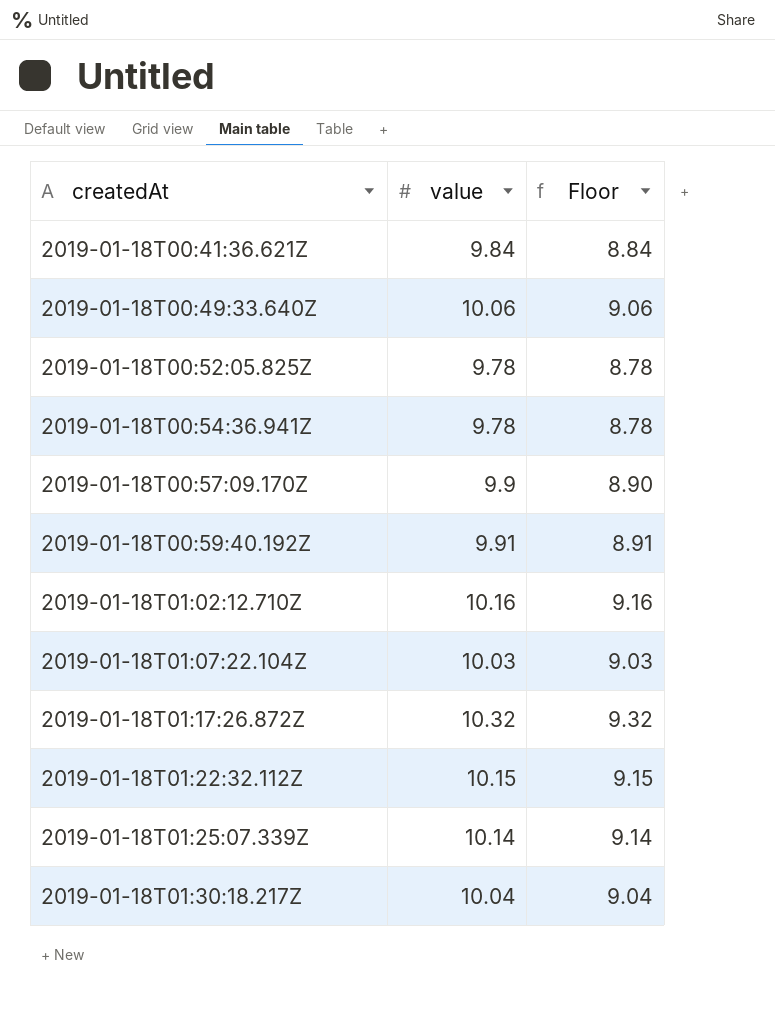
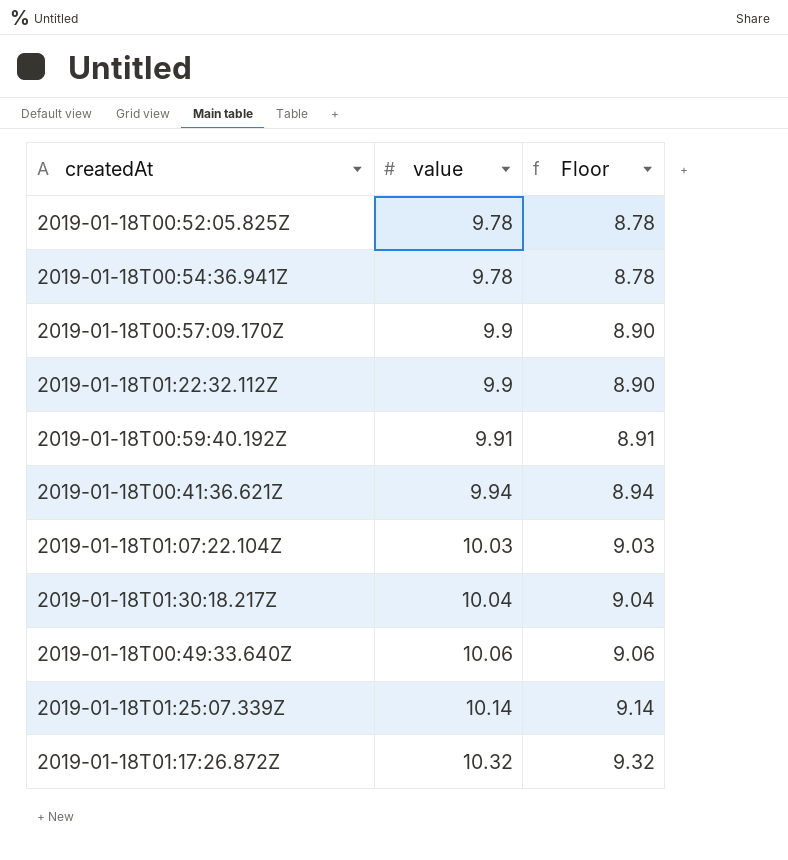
row order: createdAt ascending -> value ascending
row 2019-01-18T01:02:12.710Z: 10.16 | 9.16 -> none
2019-01-18T01:22:32.112Z | value: 10.15 -> 9.9
2019-01-18T01:22:32.112Z | Floor: 9.15 -> 8.90
2019-01-18T00:41:36.621Z | value: 9.84 -> 9.94
2019-01-18T00:41:36.621Z | Floor: 8.84 -> 8.94

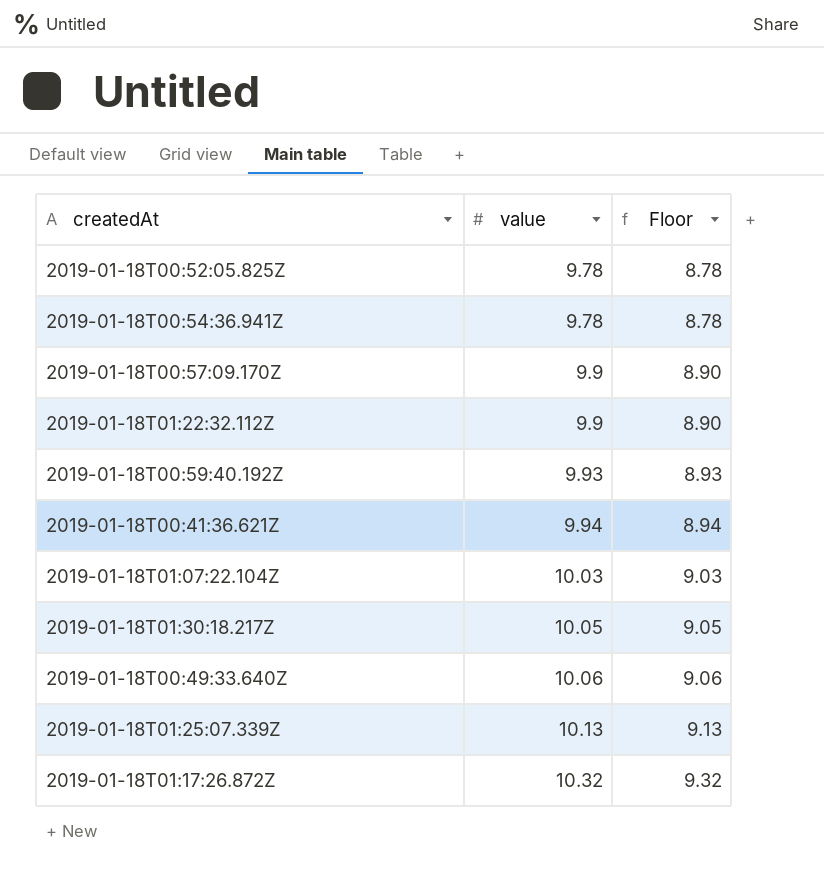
2019-01-18T00:59:40.192Z | value: 9.91 -> 9.93
2019-01-18T00:59:40.192Z | Floor: 8.91 -> 8.93
2019-01-18T01:30:18.217Z | value: 10.04 -> 10.05
2019-01-18T01:30:18.217Z | Floor: 9.04 -> 9.05
2019-01-18T01:25:07.339Z | value: 10.14 -> 10.13
2019-01-18T01:25:07.339Z | Floor: 9.14 -> 9.13

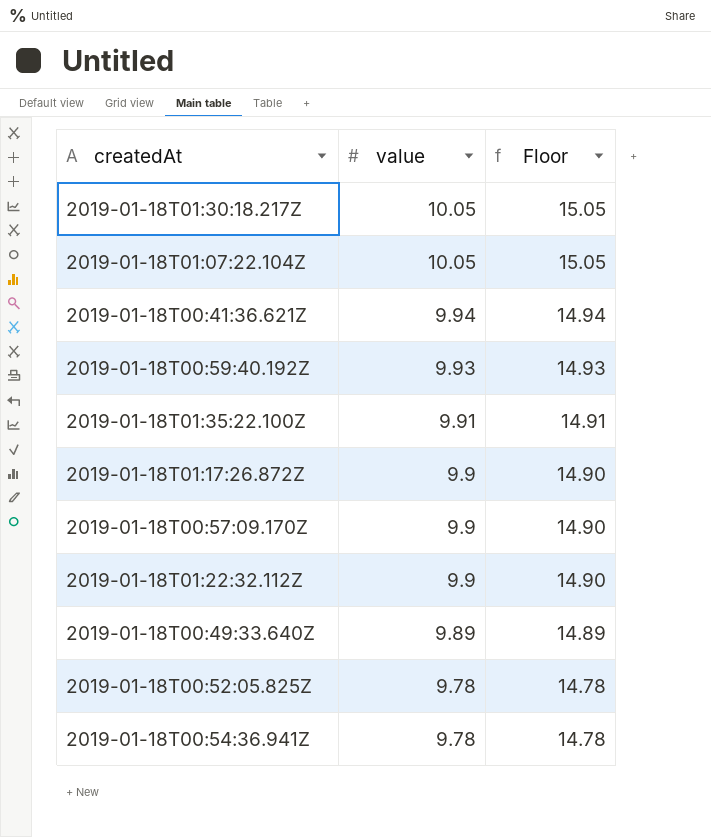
row order: value ascending -> value descending
column Floor | formula: [value] - 1 -> [value] + 5
row 2019-01-18T01:25:07.339Z: 10.13 | 9.13 -> none
2019-01-18T01:07:22.104Z | value: 10.03 -> 10.05
row 2019-01-18T01:35:22.100Z: none -> 9.91 | 14.91
2019-01-18T01:17:26.872Z | value: 10.32 -> 9.9
2019-01-18T00:49:33.640Z | value: 10.06 -> 9.89

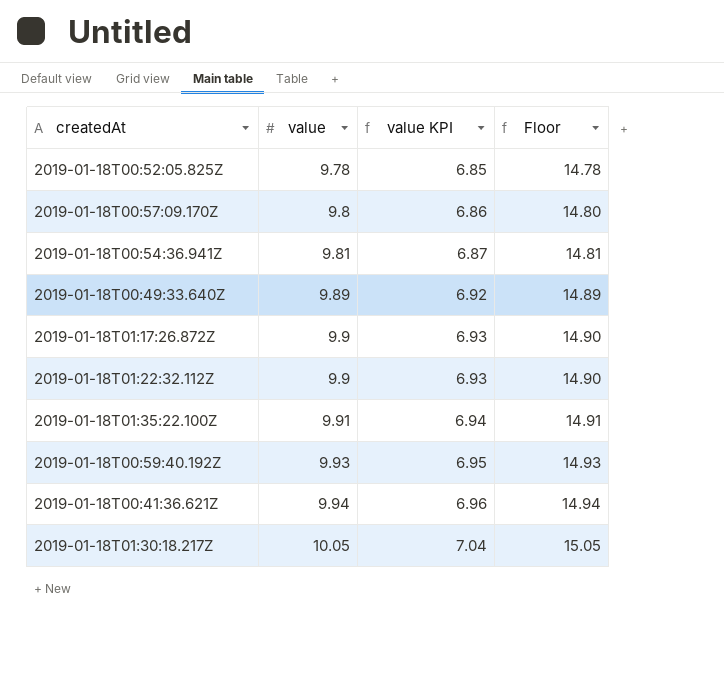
row order: value descending -> value ascending
column value KPI | formula: none -> [value] * 0.7
row 2019-01-18T01:07:22.104Z: 10.05 | 15.05 -> none
2019-01-18T00:57:09.170Z | value: 9.9 -> 9.8
2019-01-18T00:57:09.170Z | Floor: 14.90 -> 14.80
2019-01-18T00:54:36.941Z | value: 9.78 -> 9.81
2019-01-18T00:54:36.941Z | Floor: 14.78 -> 14.81

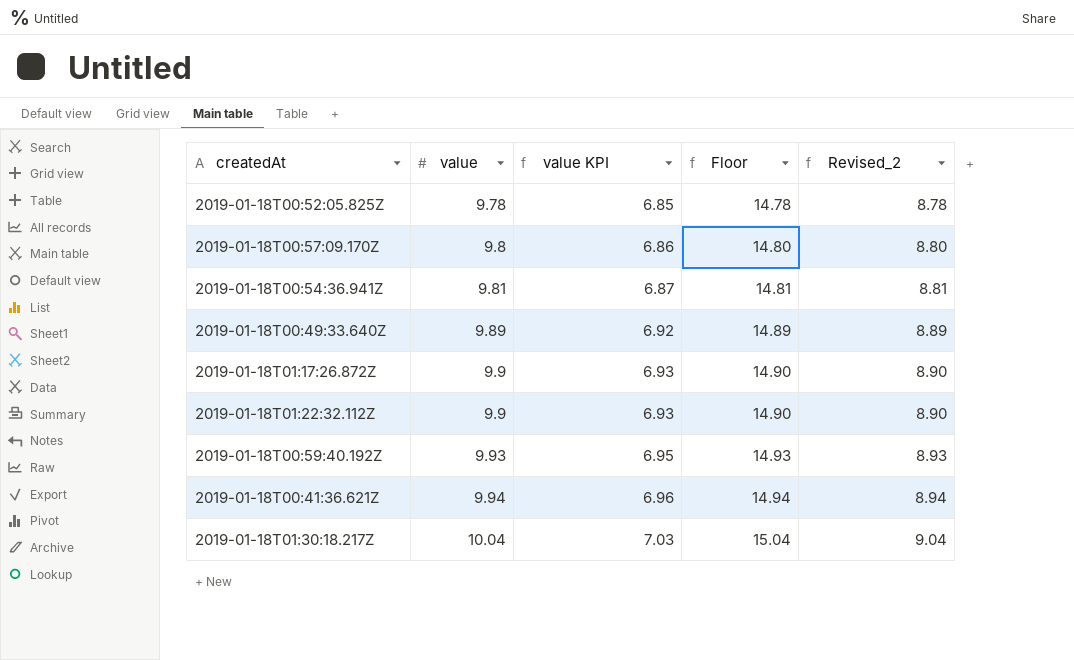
column Revised_2 | formula: none -> [value] - 1
row 2019-01-18T01:35:22.100Z: 9.91 | 6.94 | 14.91 -> none
2019-01-18T01:30:18.217Z | value: 10.05 -> 10.04
2019-01-18T01:30:18.217Z | value KPI: 7.04 -> 7.03
2019-01-18T01:30:18.217Z | Floor: 15.05 -> 15.04

